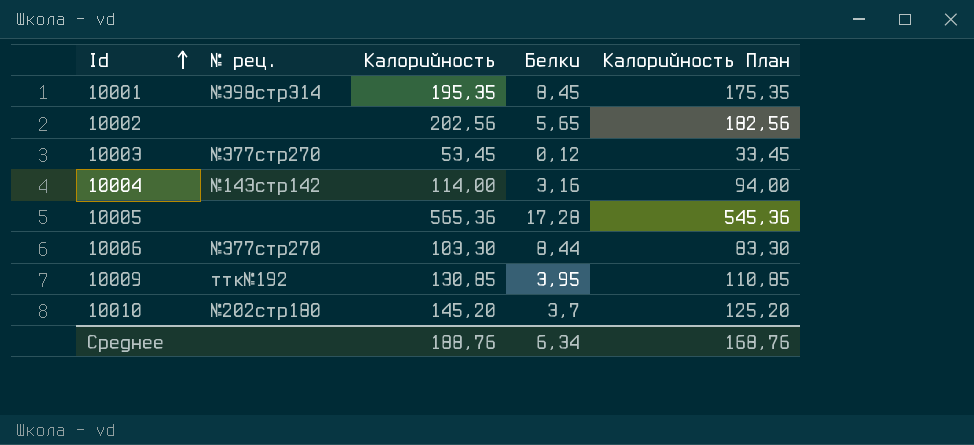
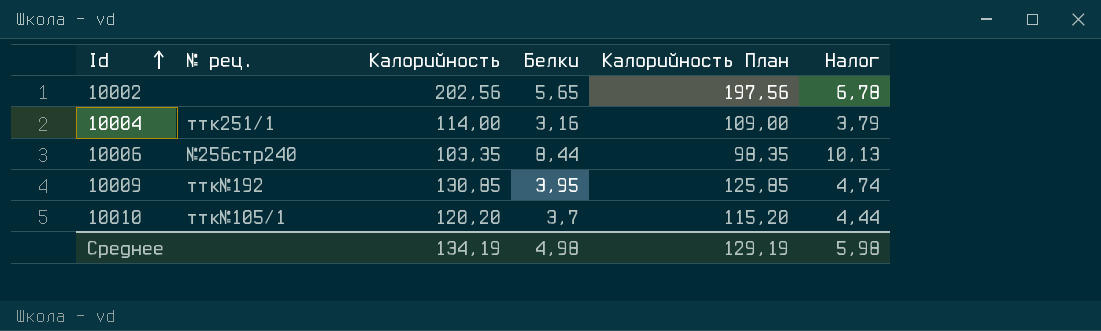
column Калорийность План | formula: [Калорийность] - 20 -> [Калорийность] - 5
column Налог | formula: none -> [Белки] * 1,2
row 10001: №398стр314 | 195,35 | 8,45 | 175,35 -> none
row 10003: №377стр270 | 53,45 | 0,12 | 33,45 -> none
row 10005: none | 565,36 | 17,28 | 545,36 -> none
10004 | № рец.: №143стр142 -> ттк251/1
10006 | № рец.: №377стр270 -> №256стр240
10006 | Калорийность: 103,30 -> 103,35
10010 | № рец.: №202стр180 -> ттк№105/1
10010 | Калорийность: 145,20 -> 120,20
Среднее | Калорийность: 188,76 -> 134,19
Среднее | Белки: 6,34 -> 4,98
Среднее | Калорийность План: 168,76 -> 129,19

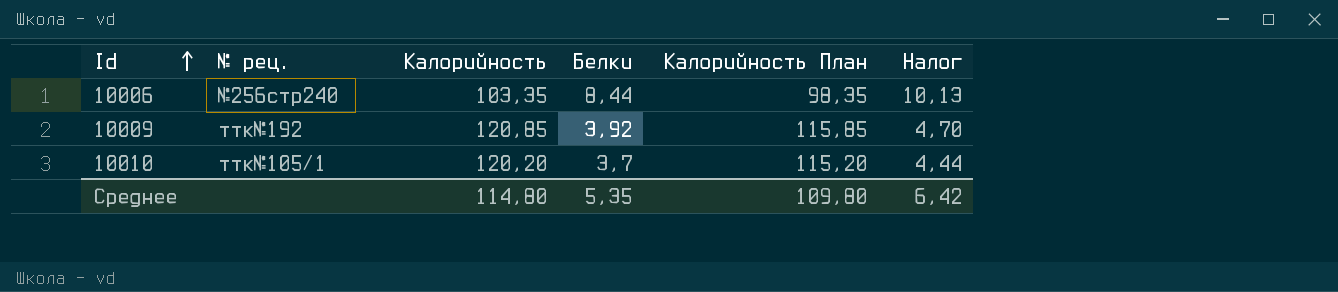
row 10002: none | 202,56 | 5,65 | 197,56 | 6,78 -> none
row 10004: ттк251/1 | 114,00 | 3,16 | 109,00 | 3,79 -> none
10009 | Калорийность: 130,85 -> 120,85
10009 | Белки: 3,95 -> 3,92
10009 | Калорийность План: 125,85 -> 115,85
10009 | Налог: 4,74 -> 4,70
Среднее | Калорийность: 134,19 -> 114,80
Среднее | Белки: 4,98 -> 5,35
Среднее | Калорийность План: 129,19 -> 109,80
Среднее | Налог: 5,98 -> 6,42

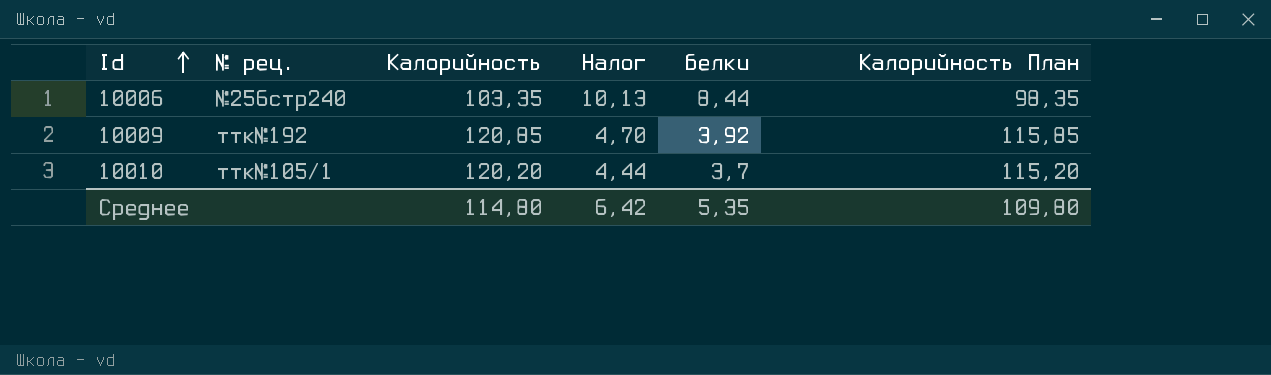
column Налог | position: 6 -> 4
column name: Белки -> белки

